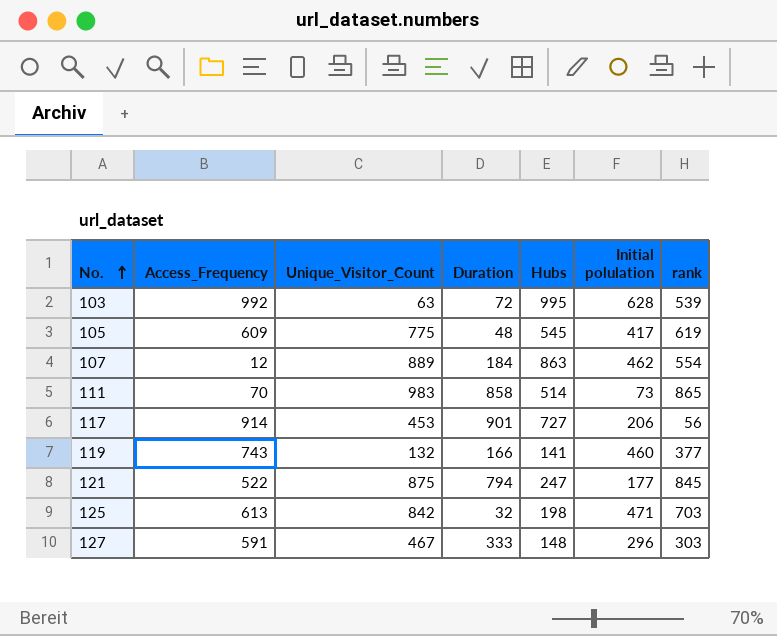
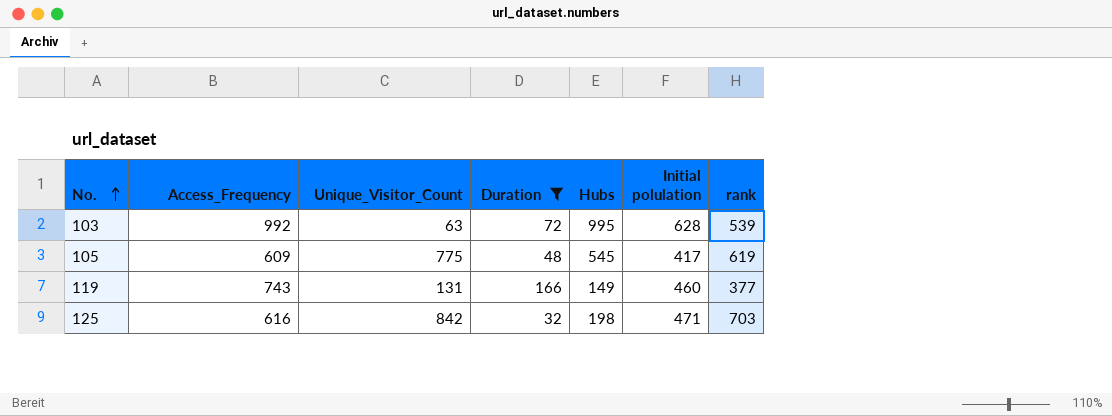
filter: none -> Duration <= 166
119 | Unique_Visitor_Count: 132 -> 131
119 | Hubs: 141 -> 149
125 | Access_Frequency: 613 -> 616

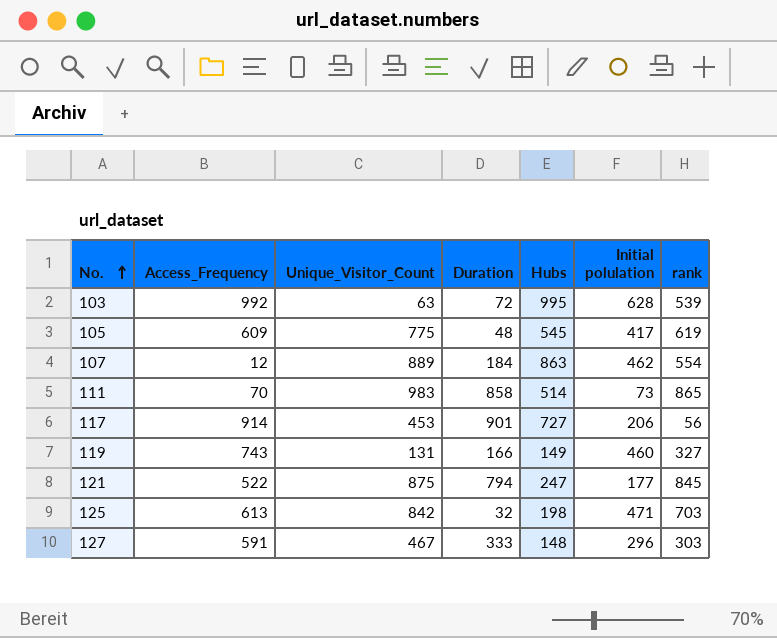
filter: Duration <= 166 -> none
119 | rank: 377 -> 327
125 | Access_Frequency: 616 -> 613

